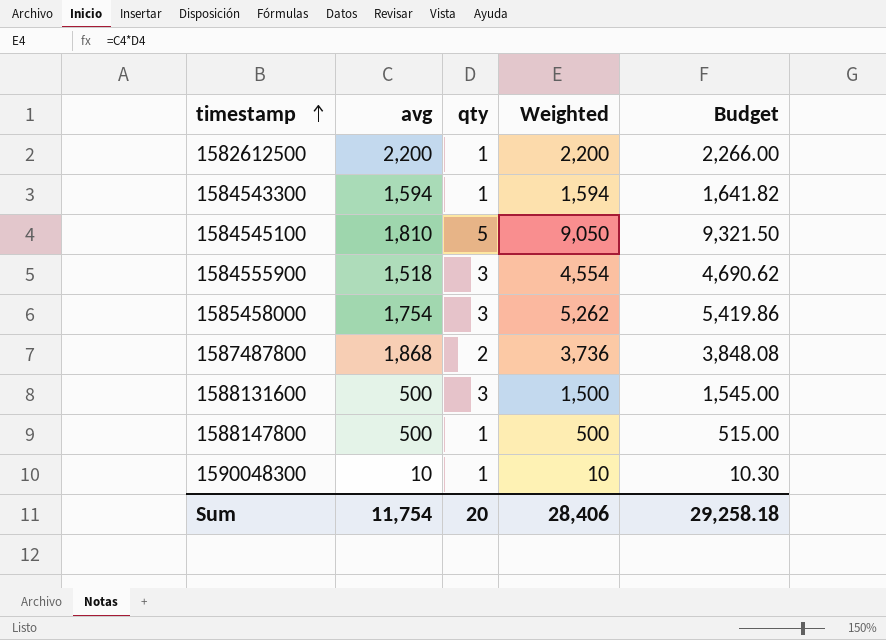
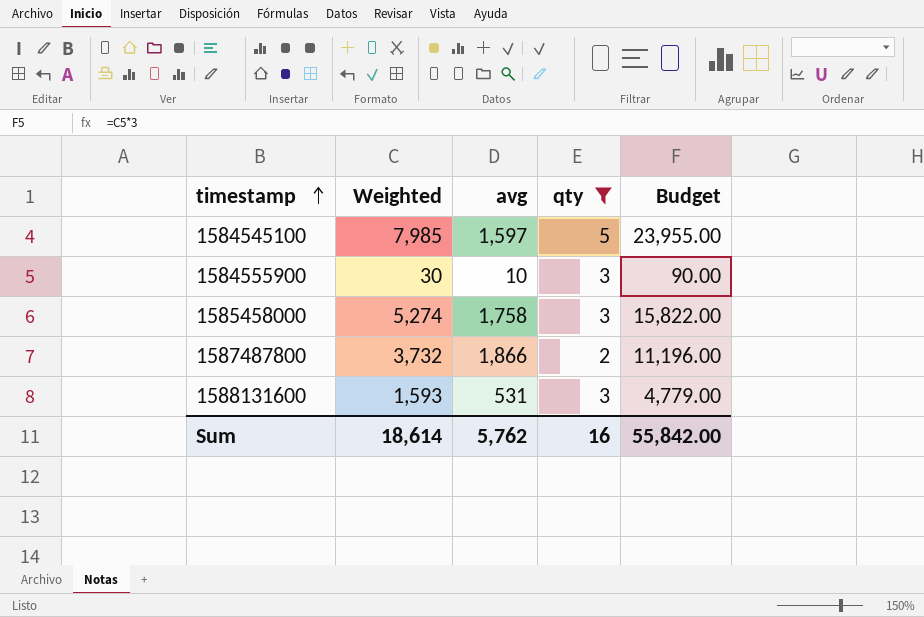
filter: none -> qty != 1
column Weighted | position: 4 -> 2
column Budget | formula: [Weighted] * 1.03 -> [Weighted] * 3
1584545100 | Weighted: 9,050 -> 7,985
1584545100 | avg: 1,810 -> 1,597
1584555900 | Weighted: 4,554 -> 30
1584555900 | avg: 1,518 -> 10
1585458000 | Weighted: 5,262 -> 5,274
1585458000 | avg: 1,754 -> 1,758
1587487800 | Weighted: 3,736 -> 3,732
1587487800 | avg: 1,868 -> 1,866
1588131600 | Weighted: 1,500 -> 1,593
1588131600 | avg: 500 -> 531
Sum | Weighted: 28,406 -> 18,614
Sum | avg: 11,754 -> 5,762
Sum | qty: 20 -> 16
Sum | Budget: 29,258.18 -> 55,842.00

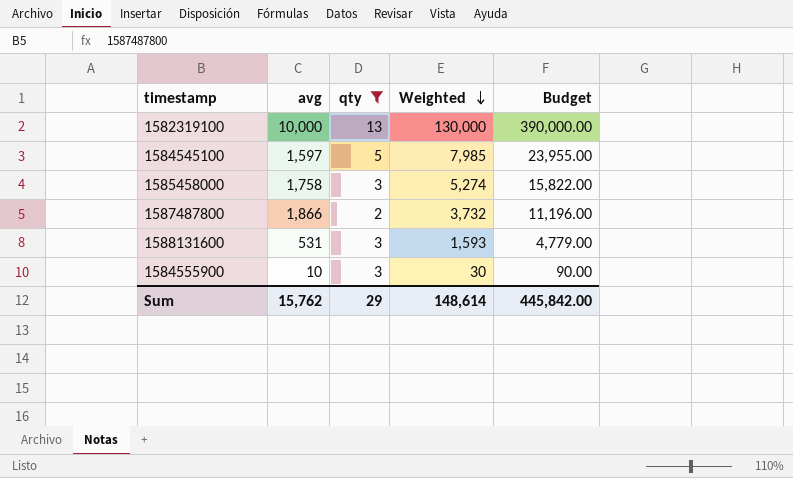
row order: timestamp ascending -> Weighted descending
column Weighted | position: 2 -> 4
row 1582319100: none -> 10,000 | 13 | 130,000 | 390,000.00
Sum | avg: 5,762 -> 15,762
Sum | qty: 16 -> 29
Sum | Weighted: 18,614 -> 148,614
Sum | Budget: 55,842.00 -> 445,842.00

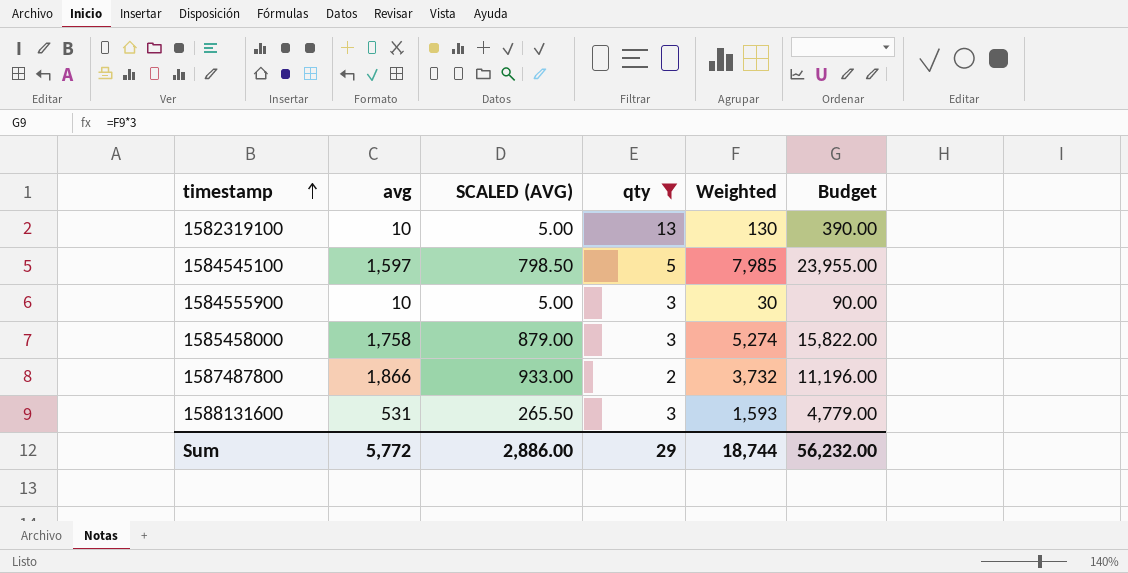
row order: Weighted descending -> timestamp ascending
column SCALED (AVG) | formula: none -> [avg] * 0.5
1582319100 | avg: 10,000 -> 10
1582319100 | Weighted: 130,000 -> 130
1582319100 | Budget: 390,000.00 -> 390.00
Sum | avg: 15,762 -> 5,772
Sum | Weighted: 148,614 -> 18,744
Sum | Budget: 445,842.00 -> 56,232.00

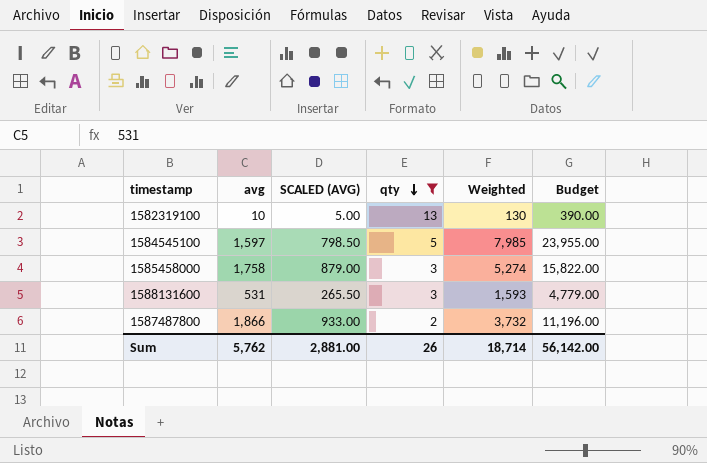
row order: timestamp ascending -> qty descending
row 1584555900: 10 | 5.00 | 3 | 30 | 90.00 -> none
Sum | avg: 5,772 -> 5,762
Sum | SCALED (AVG): 2,886.00 -> 2,881.00
Sum | qty: 29 -> 26
Sum | Weighted: 18,744 -> 18,714
Sum | Budget: 56,232.00 -> 56,142.00

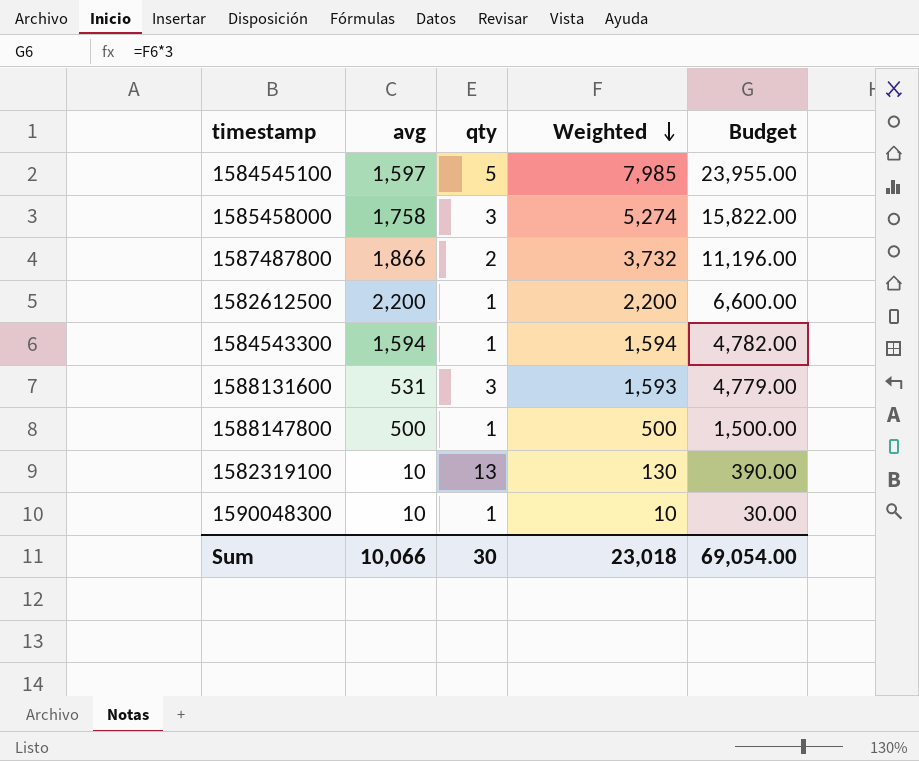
filter: qty != 1 -> none
row order: qty descending -> Weighted descending
column SCALED (AVG) | formula: [avg] * 0.5 -> none
Sum | avg: 5,762 -> 10,066
Sum | qty: 26 -> 30
Sum | Weighted: 18,714 -> 23,018
Sum | Budget: 56,142.00 -> 69,054.00

